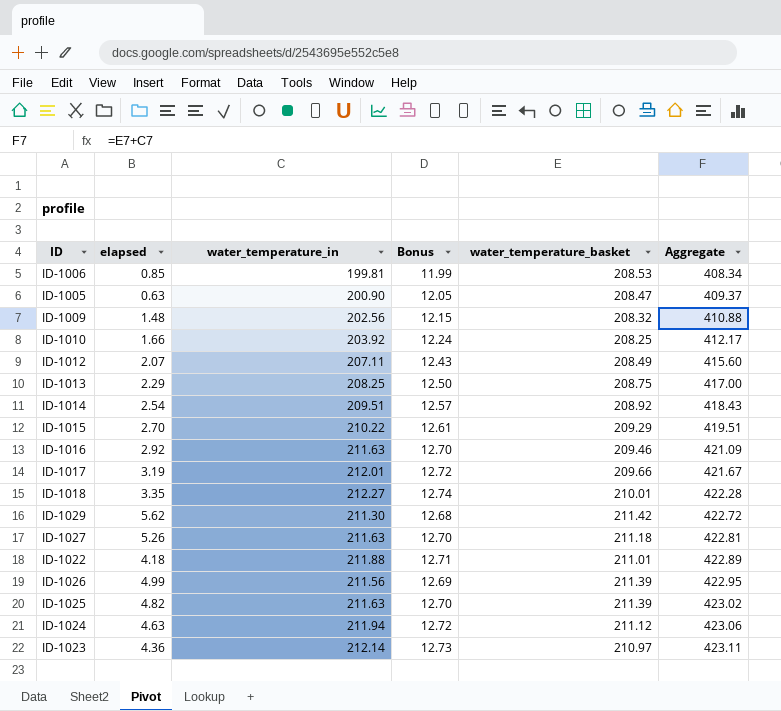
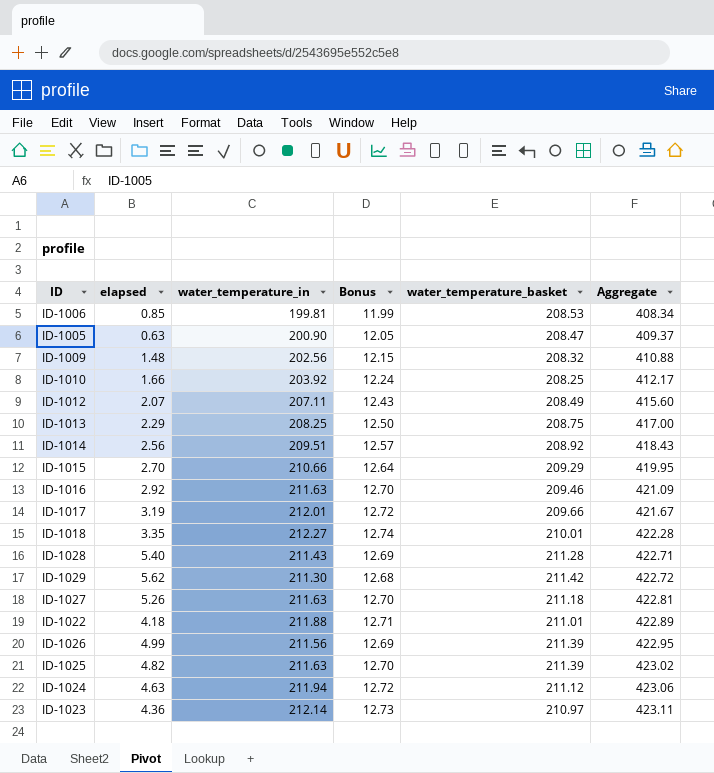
ID-1014 | elapsed: 2.54 -> 2.56
ID-1015 | water_temperature_in: 210.22 -> 210.66
ID-1015 | Bonus: 12.61 -> 12.64
ID-1015 | Aggregate: 419.51 -> 419.95
row ID-1028: none -> 5.40 | 211.43 | 12.69 | 211.28 | 422.71

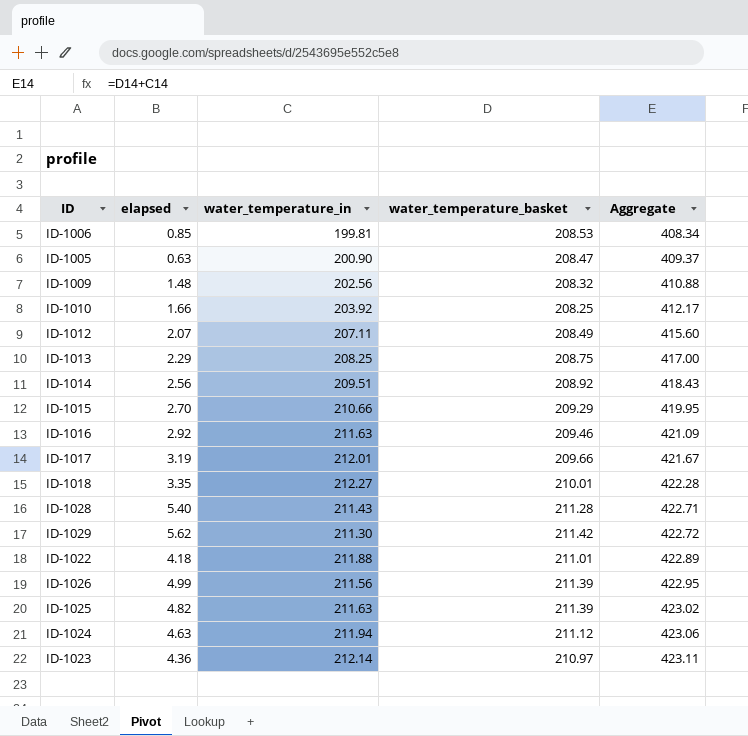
column Bonus | formula: [water_temperature_in] * 0.06 -> none
row ID-1027: 5.26 | 211.63 | 12.70 | 211.18 | 422.81 -> none

